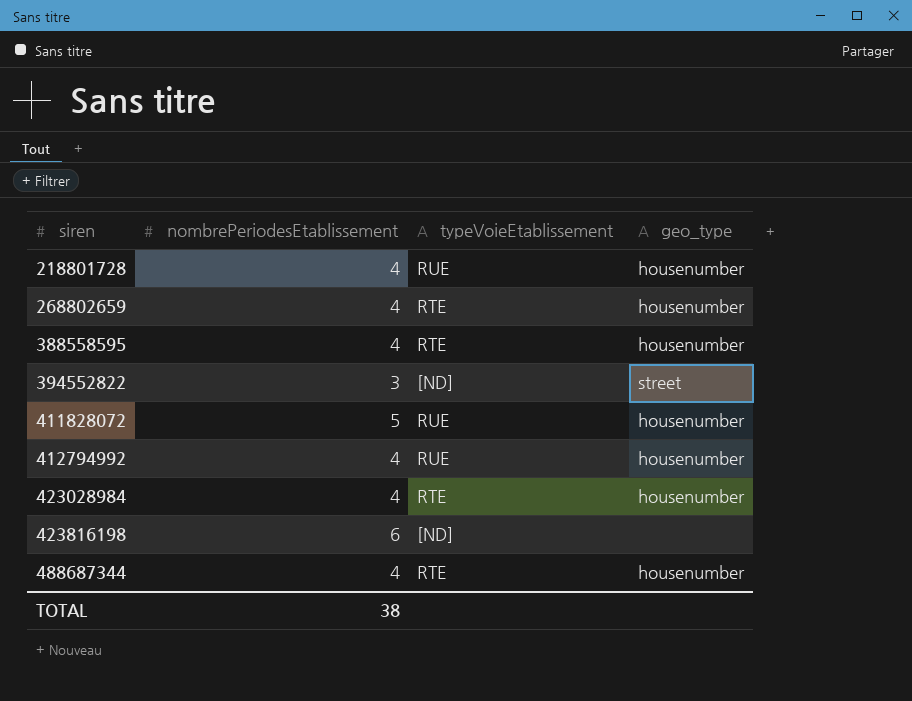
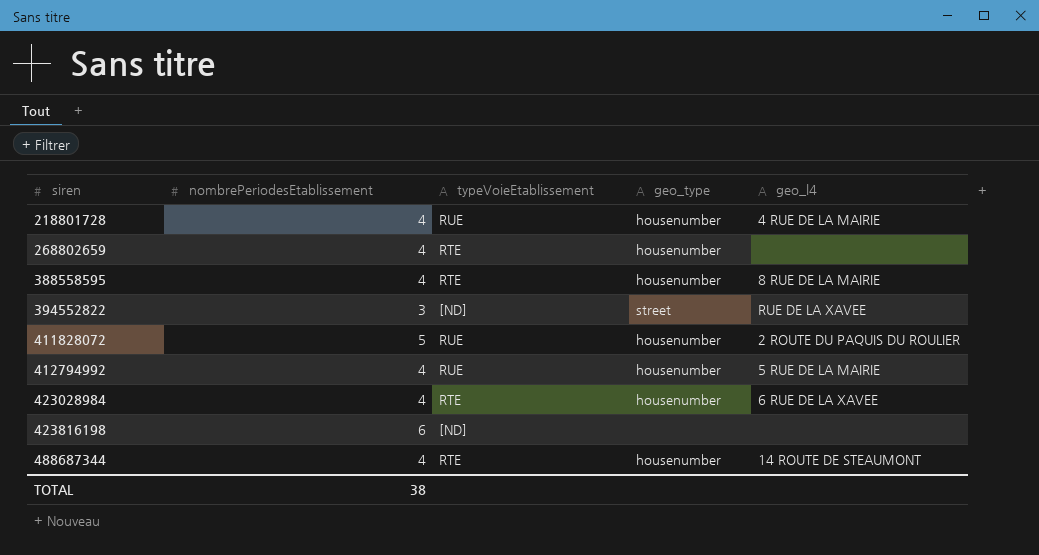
column geo_l4 | position: none -> 5

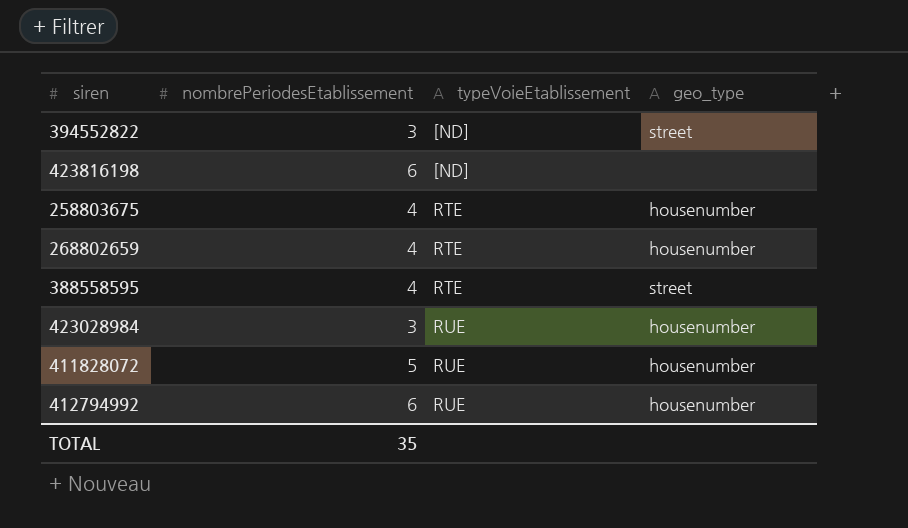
row order: siren ascending -> typeVoieEtablissement ascending
column geo_l4 | position: 5 -> none
row 218801728: 4 | RUE | housenumber | 4 RUE DE LA MAIRIE -> none
row 488687344: 4 | RTE | housenumber | 14 ROUTE DE STEAUMONT -> none
row 258803675: none -> 4 | RTE | housenumber
388558595 | geo_type: housenumber -> street
423028984 | nombrePeriodesEtablissement: 4 -> 3
423028984 | typeVoieEtablissement: RTE -> RUE
412794992 | nombrePeriodesEtablissement: 4 -> 6
TOTAL | nombrePeriodesEtablissement: 38 -> 35

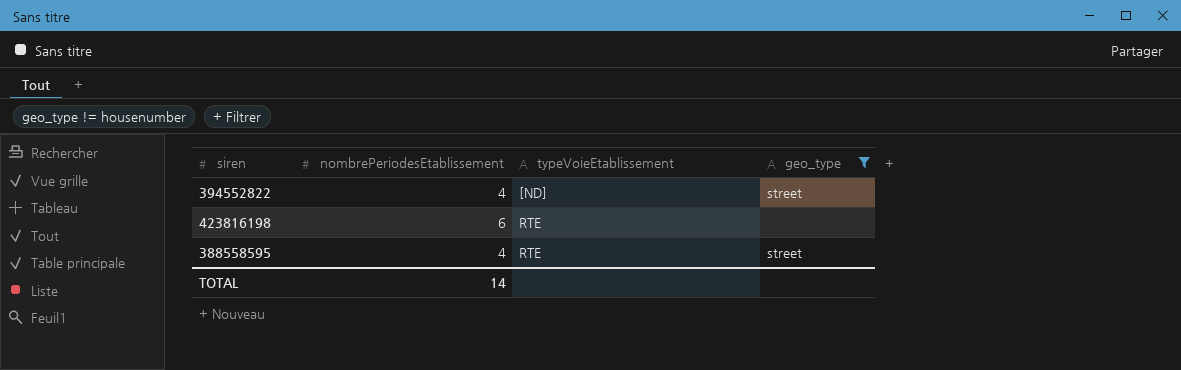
filter: none -> geo_type != housenumber
394552822 | nombrePeriodesEtablissement: 3 -> 4
423816198 | typeVoieEtablissement: [ND] -> RTE
TOTAL | nombrePeriodesEtablissement: 35 -> 14

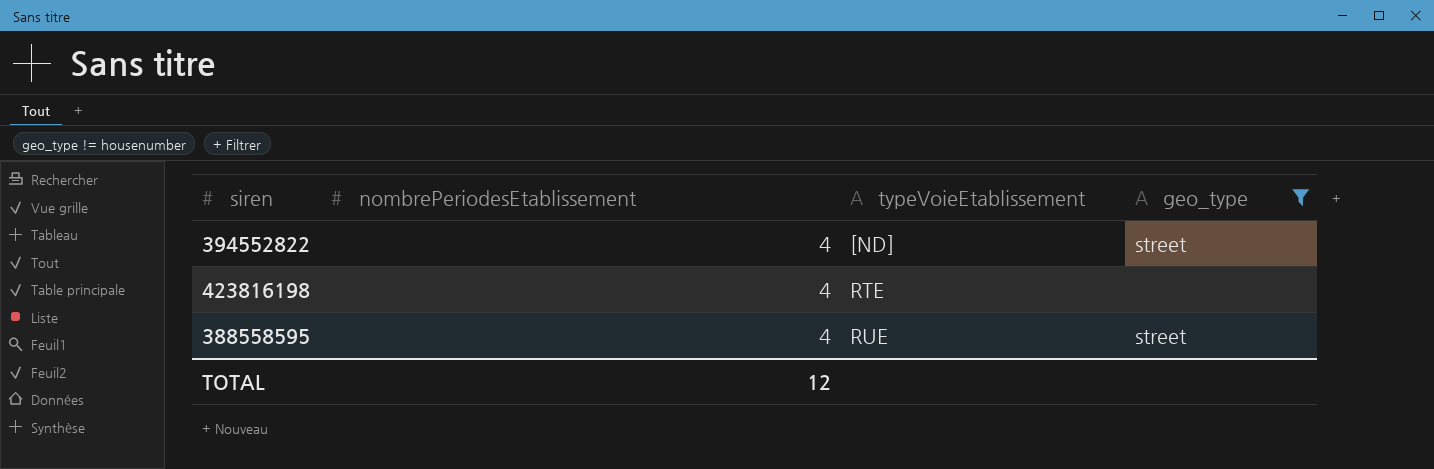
423816198 | nombrePeriodesEtablissement: 6 -> 4
388558595 | typeVoieEtablissement: RTE -> RUE
TOTAL | nombrePeriodesEtablissement: 14 -> 12

